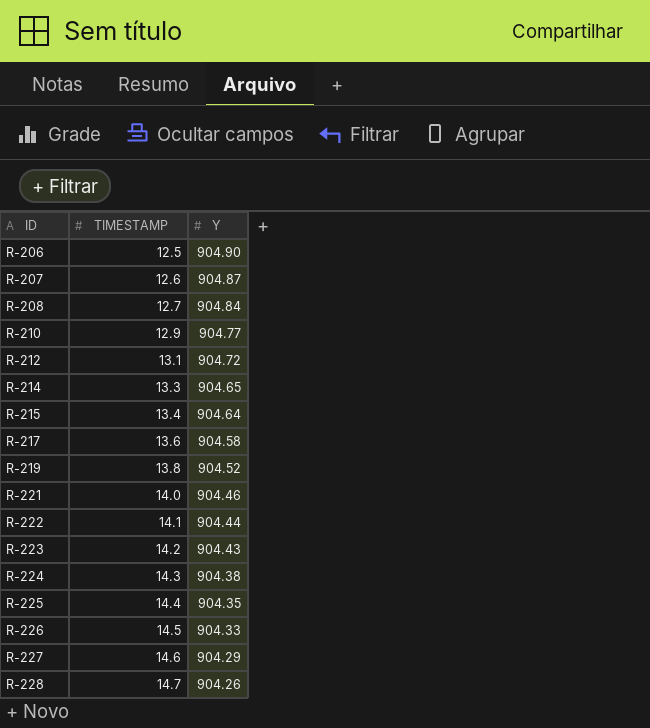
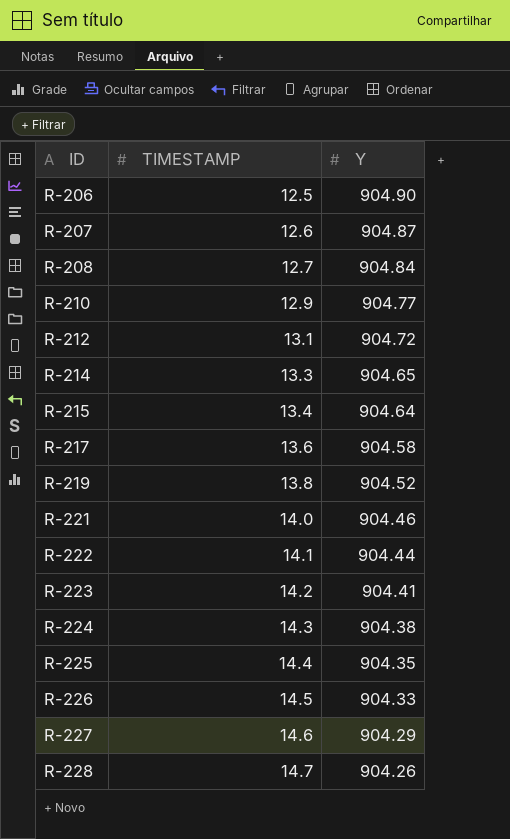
R-223 | Y: 904.43 -> 904.41

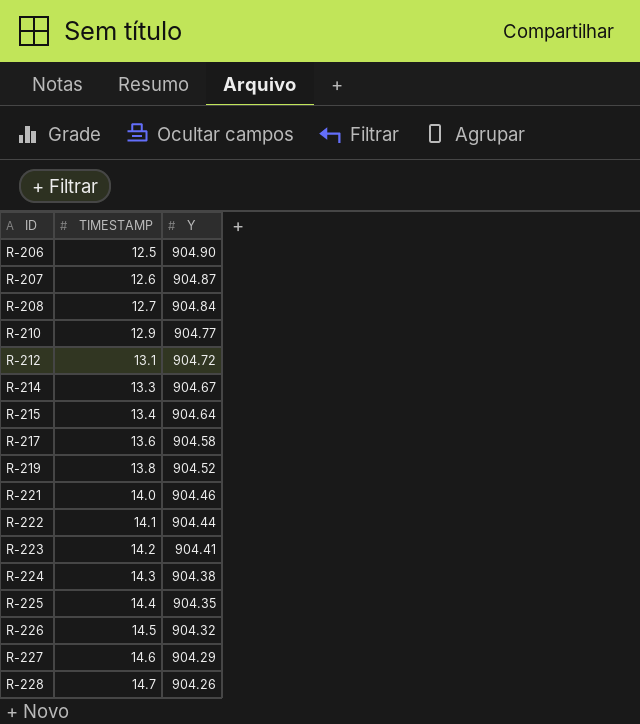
R-214 | Y: 904.65 -> 904.67
R-226 | Y: 904.33 -> 904.32

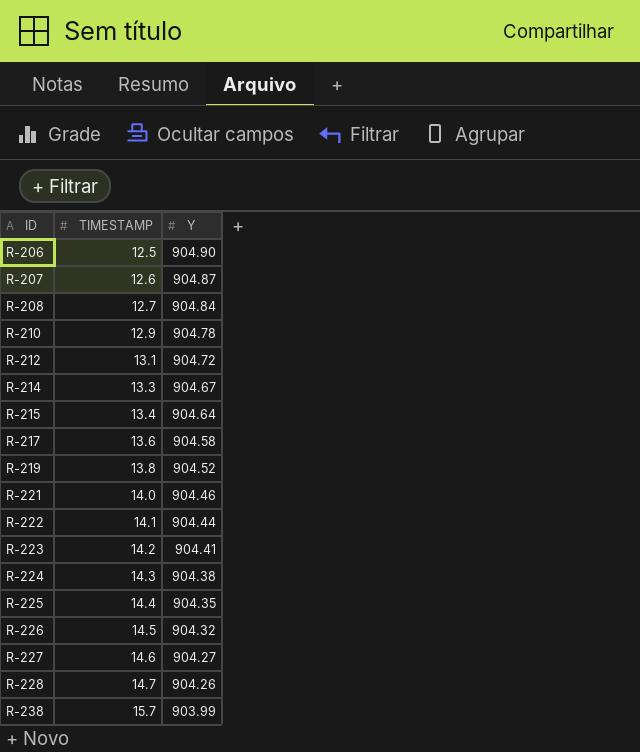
R-210 | Y: 904.77 -> 904.78
R-227 | Y: 904.29 -> 904.27
row R-238: none -> 15.7 | 903.99

